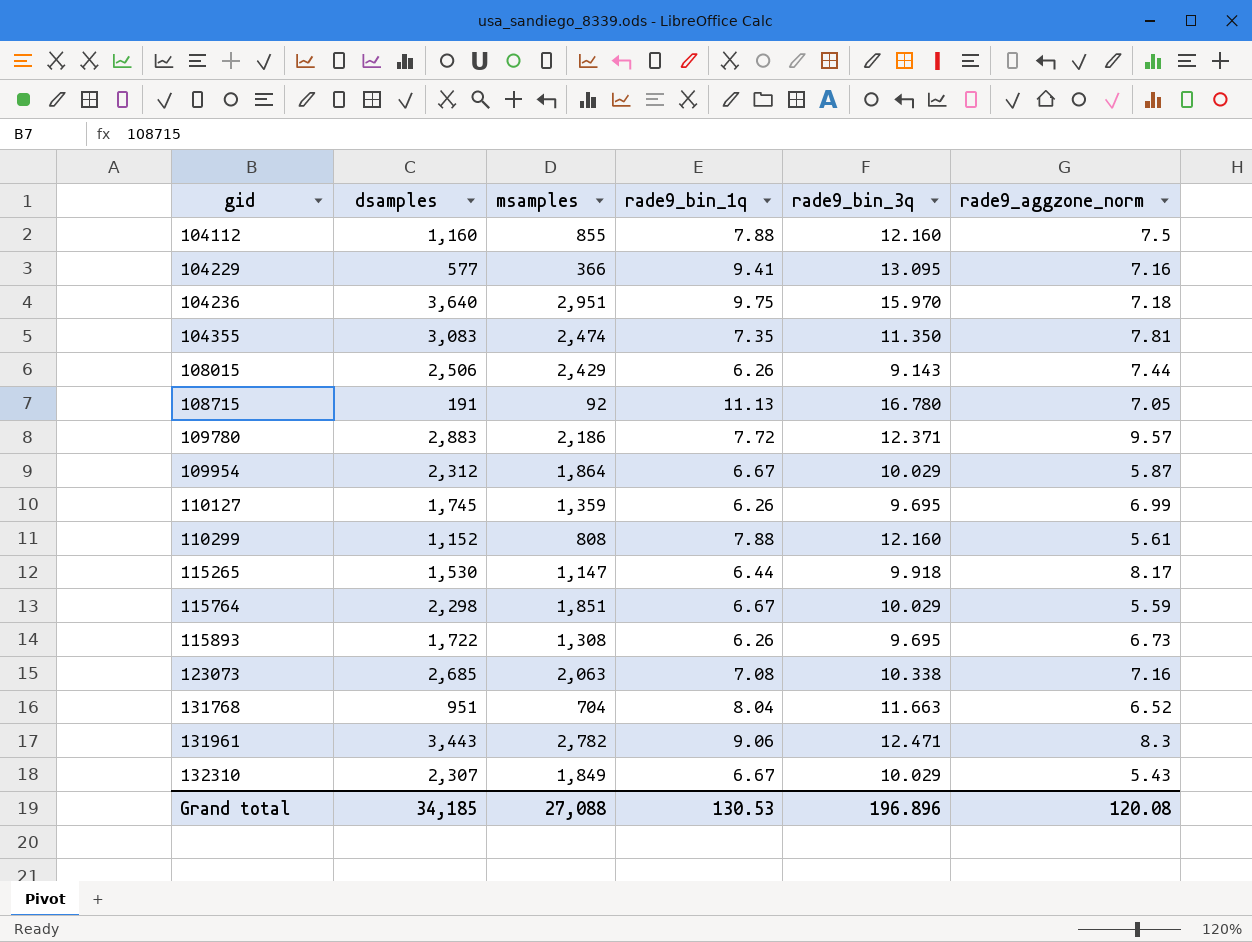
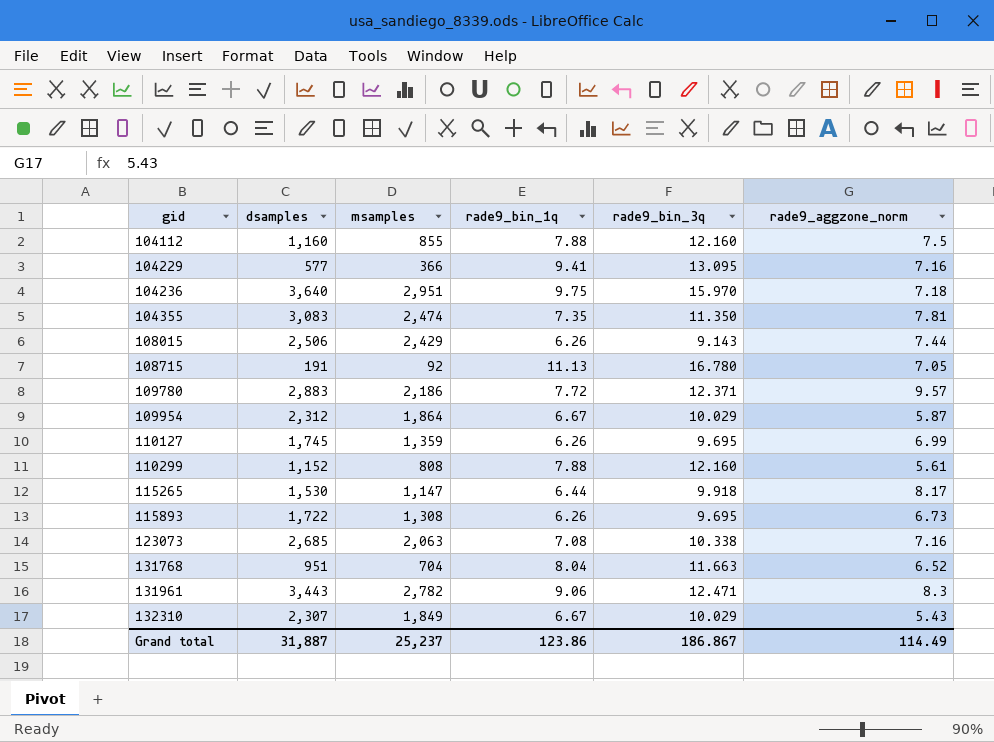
row 115764: 2,298 | 1,851 | 6.67 | 10.029 | 5.59 -> none
Grand total | dsamples: 34,185 -> 31,887
Grand total | msamples: 27,088 -> 25,237
Grand total | rade9_bin_1q: 130.53 -> 123.86
Grand total | rade9_bin_3q: 196.896 -> 186.867
Grand total | rade9_aggzone_norm: 120.08 -> 114.49

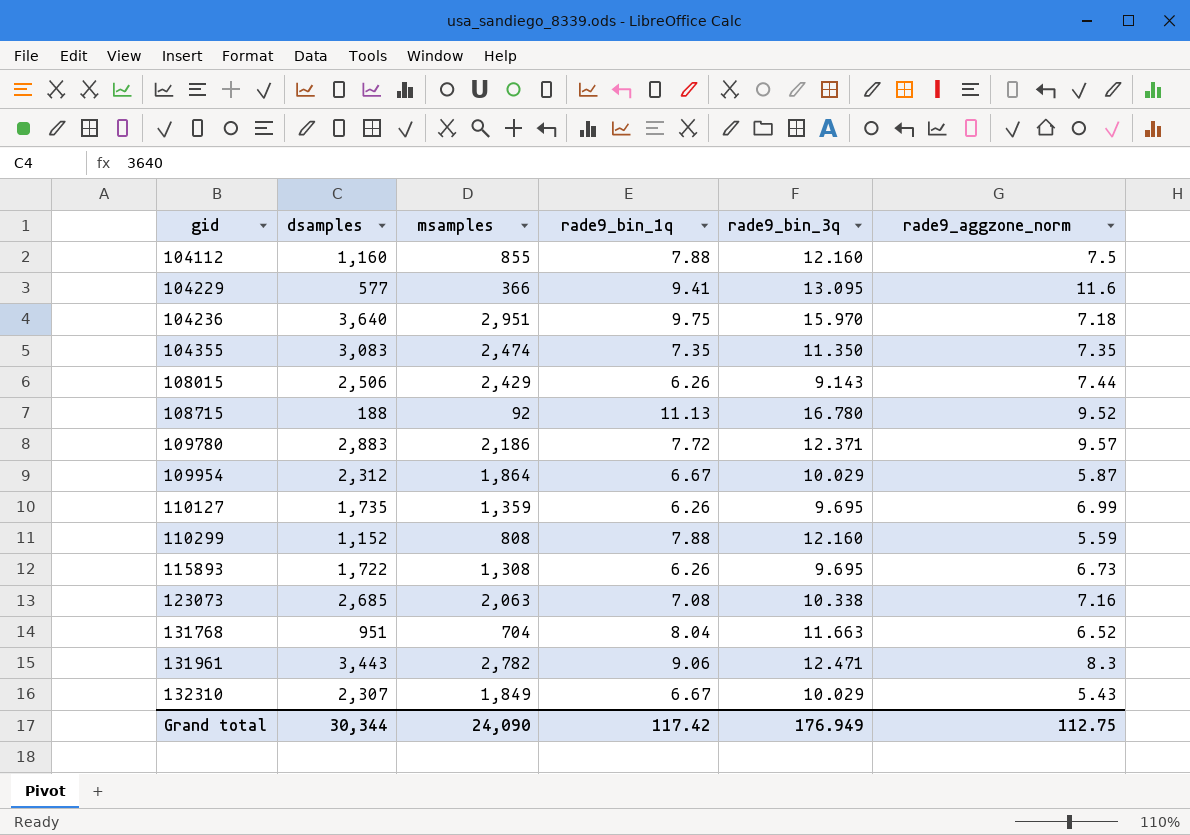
row 115265: 1,530 | 1,147 | 6.44 | 9.918 | 8.17 -> none
104229 | rade9_aggzone_norm: 7.16 -> 11.6
104355 | rade9_aggzone_norm: 7.81 -> 7.35
108715 | dsamples: 191 -> 188
108715 | rade9_aggzone_norm: 7.05 -> 9.52
110127 | dsamples: 1,745 -> 1,735
110299 | rade9_aggzone_norm: 5.61 -> 5.59
Grand total | dsamples: 31,887 -> 30,344
Grand total | msamples: 25,237 -> 24,090
Grand total | rade9_bin_1q: 123.86 -> 117.42
Grand total | rade9_bin_3q: 186.867 -> 176.949
Grand total | rade9_aggzone_norm: 114.49 -> 112.75

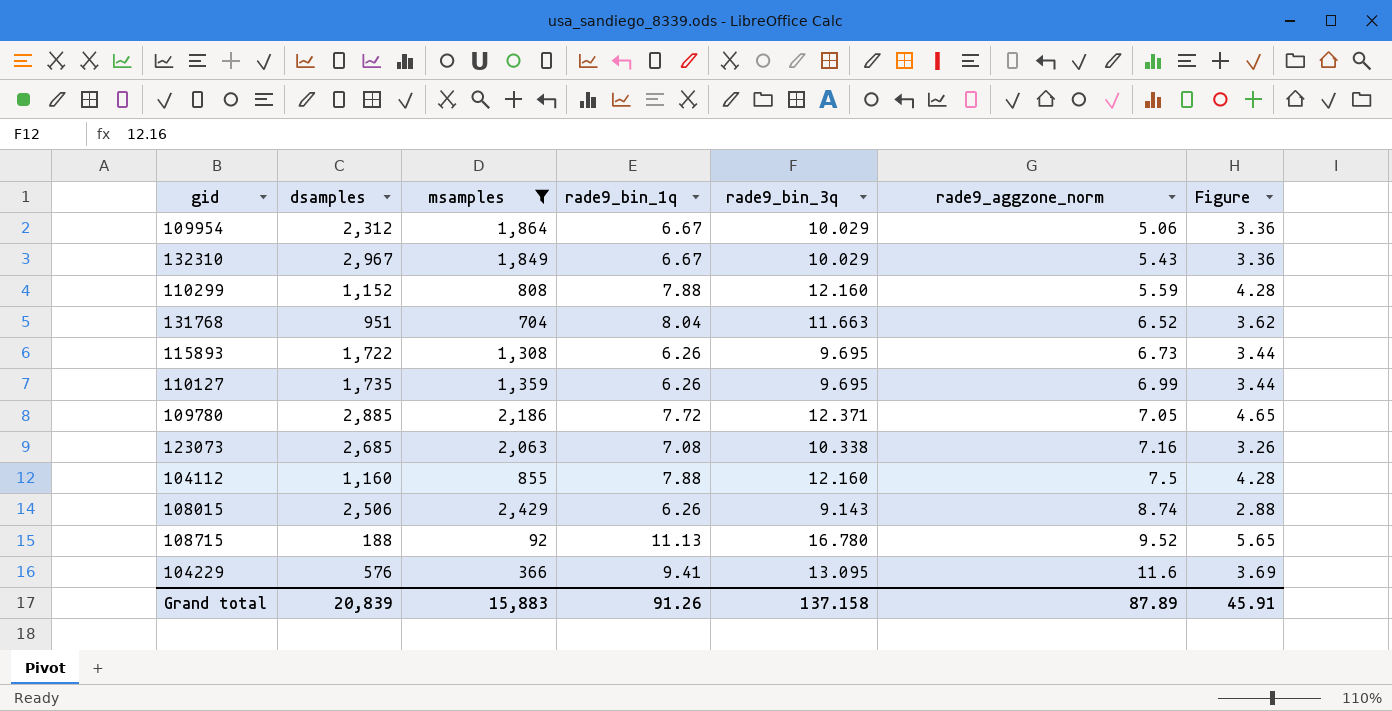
filter: none -> msamples <= 2,429
row order: gid ascending -> rade9_aggzone_norm ascending
column Figure | formula: none -> [rade9_bin_3q] - [rade9_bin_1q]
109954 | rade9_aggzone_norm: 5.87 -> 5.06
132310 | dsamples: 2,307 -> 2,967
109780 | dsamples: 2,883 -> 2,885
109780 | rade9_aggzone_norm: 9.57 -> 7.05
108015 | rade9_aggzone_norm: 7.44 -> 8.74
104229 | dsamples: 577 -> 576
Grand total | dsamples: 30,344 -> 20,839
Grand total | msamples: 24,090 -> 15,883
Grand total | rade9_bin_1q: 117.42 -> 91.26
Grand total | rade9_bin_3q: 176.949 -> 137.158
Grand total | rade9_aggzone_norm: 112.75 -> 87.89

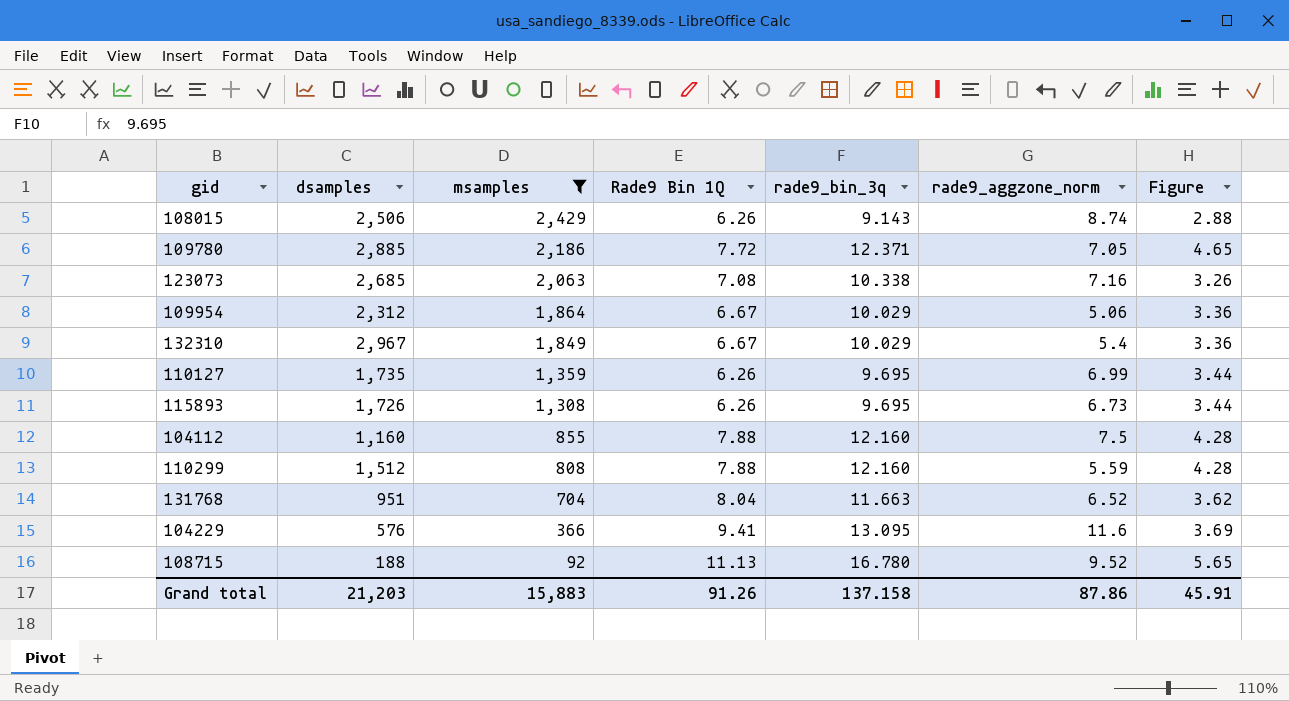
row order: rade9_aggzone_norm ascending -> msamples descending
column name: rade9_bin_1q -> Rade9 Bin 1Q
132310 | rade9_aggzone_norm: 5.43 -> 5.4
115893 | dsamples: 1,722 -> 1,726
110299 | dsamples: 1,152 -> 1,512
Grand total | dsamples: 20,839 -> 21,203
Grand total | rade9_aggzone_norm: 87.89 -> 87.86

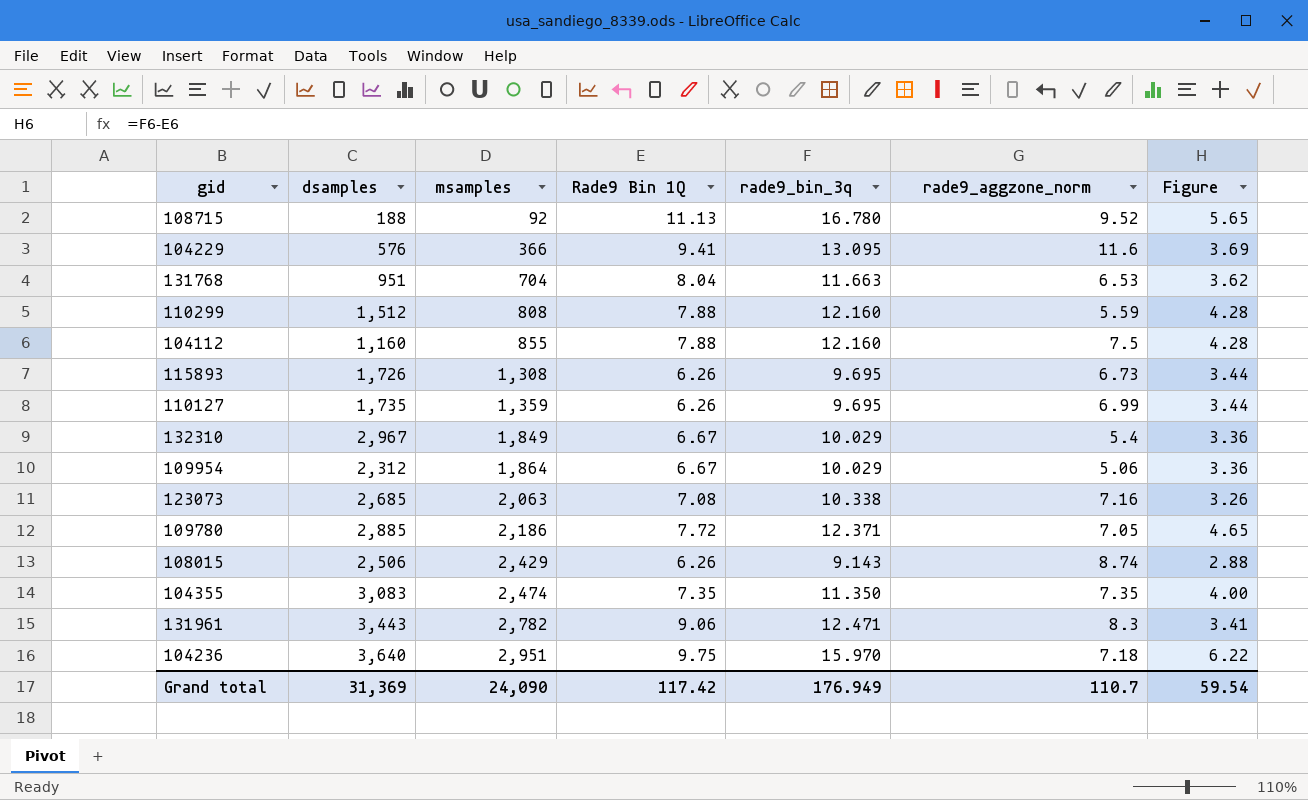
filter: msamples <= 2,429 -> none
row order: msamples descending -> msamples ascending
131768 | rade9_aggzone_norm: 6.52 -> 6.53
Grand total | dsamples: 21,203 -> 31,369
Grand total | msamples: 15,883 -> 24,090
Grand total | Rade9 Bin 1Q: 91.26 -> 117.42
Grand total | rade9_bin_3q: 137.158 -> 176.949
Grand total | rade9_aggzone_norm: 87.86 -> 110.7
Grand total | Figure: 45.91 -> 59.54

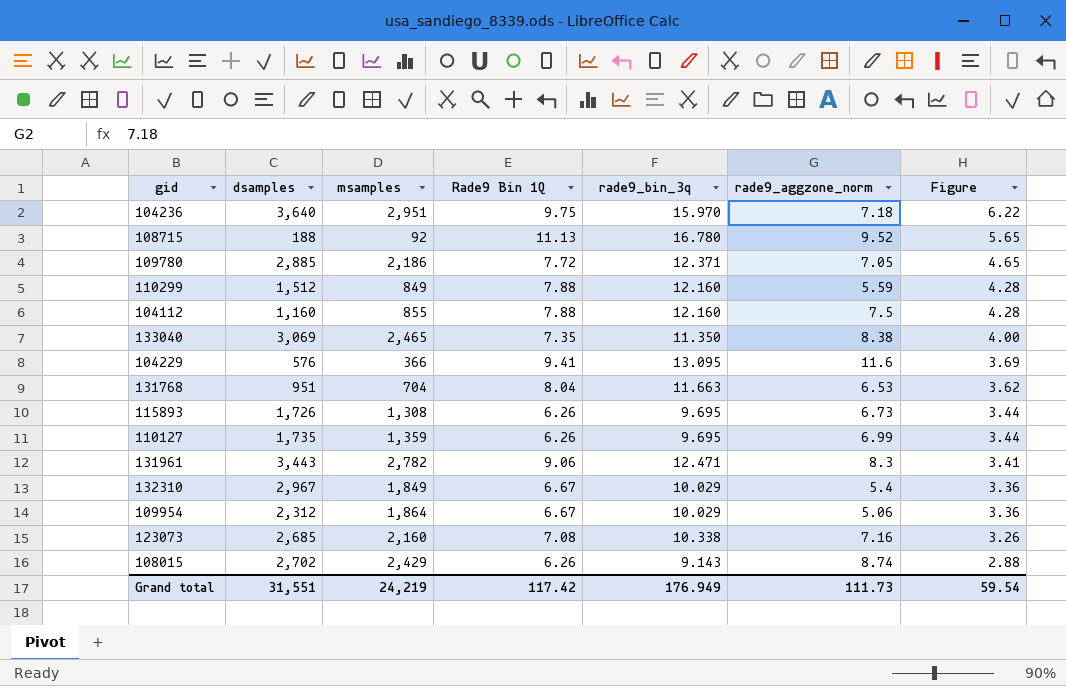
row order: msamples ascending -> Figure descending
row 104355: 3,083 | 2,474 | 7.35 | 11.350 | 7.35 | 4.00 -> none
110299 | msamples: 808 -> 849
row 133040: none -> 3,069 | 2,465 | 7.35 | 11.350 | 8.38 | 4.00
123073 | msamples: 2,063 -> 2,160
108015 | dsamples: 2,506 -> 2,702
Grand total | dsamples: 31,369 -> 31,551
Grand total | msamples: 24,090 -> 24,219
Grand total | rade9_aggzone_norm: 110.7 -> 111.73

